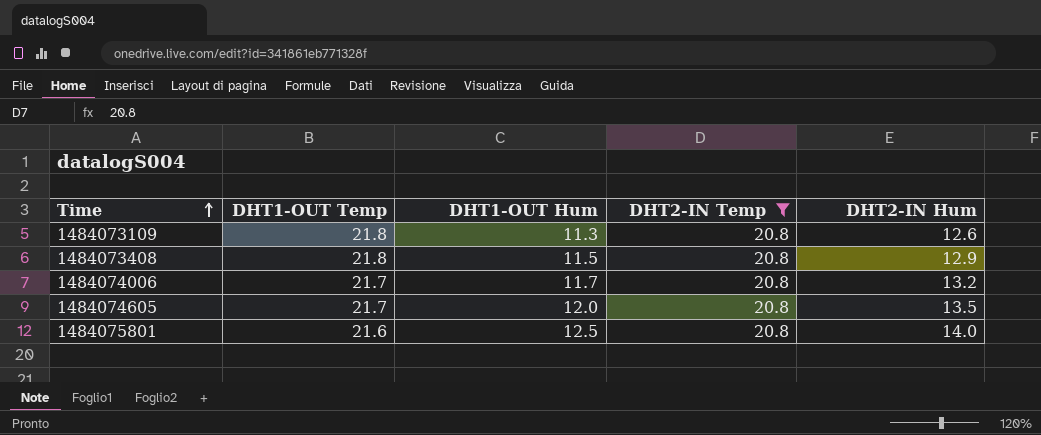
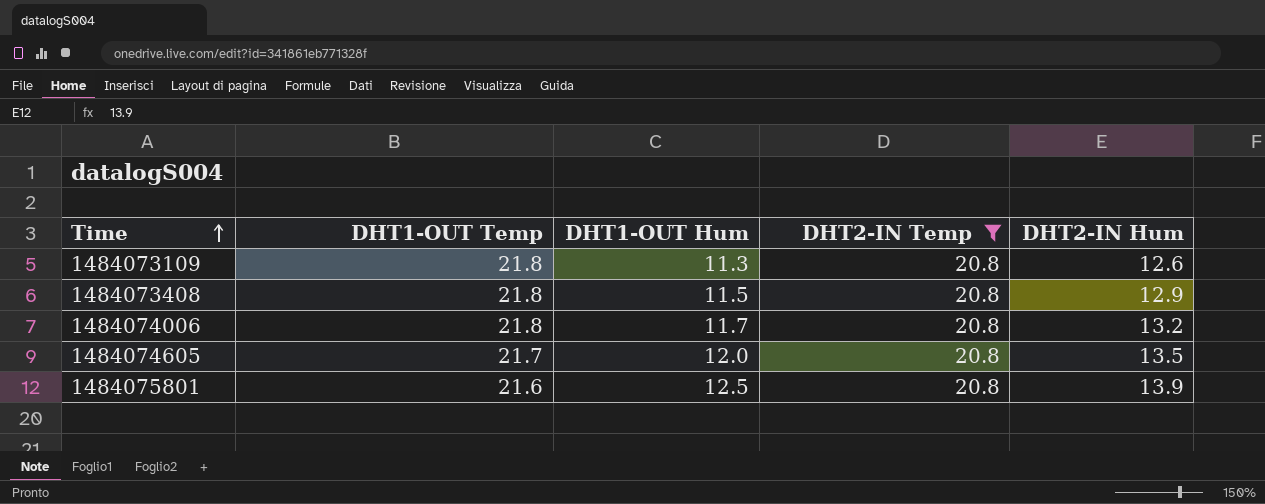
1484074006 | DHT1-OUT Temp: 21.7 -> 21.8
1484075801 | DHT2-IN Hum: 14.0 -> 13.9

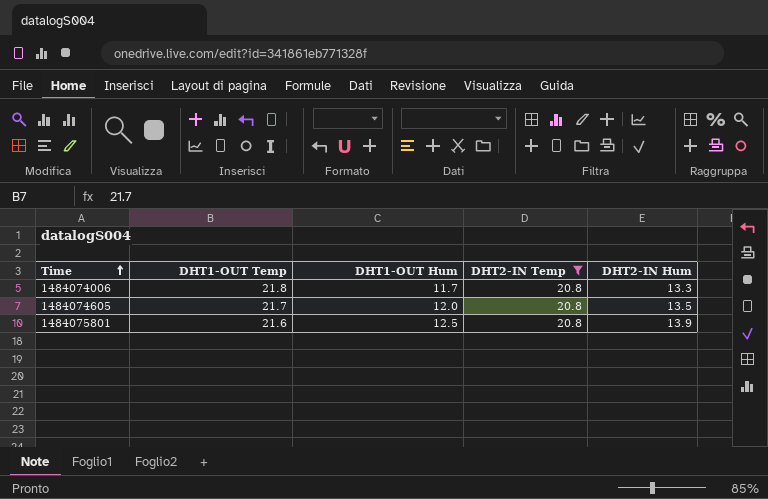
row 1484073109: 21.8 | 11.3 | 20.8 | 12.6 -> none
row 1484073408: 21.8 | 11.5 | 20.8 | 12.9 -> none
1484074006 | DHT2-IN Hum: 13.2 -> 13.3

